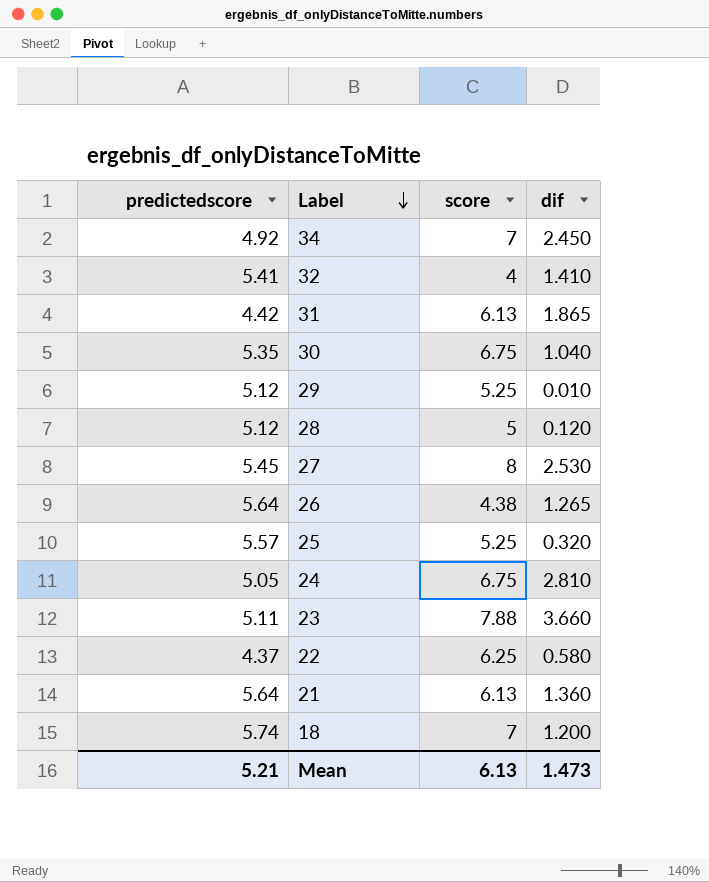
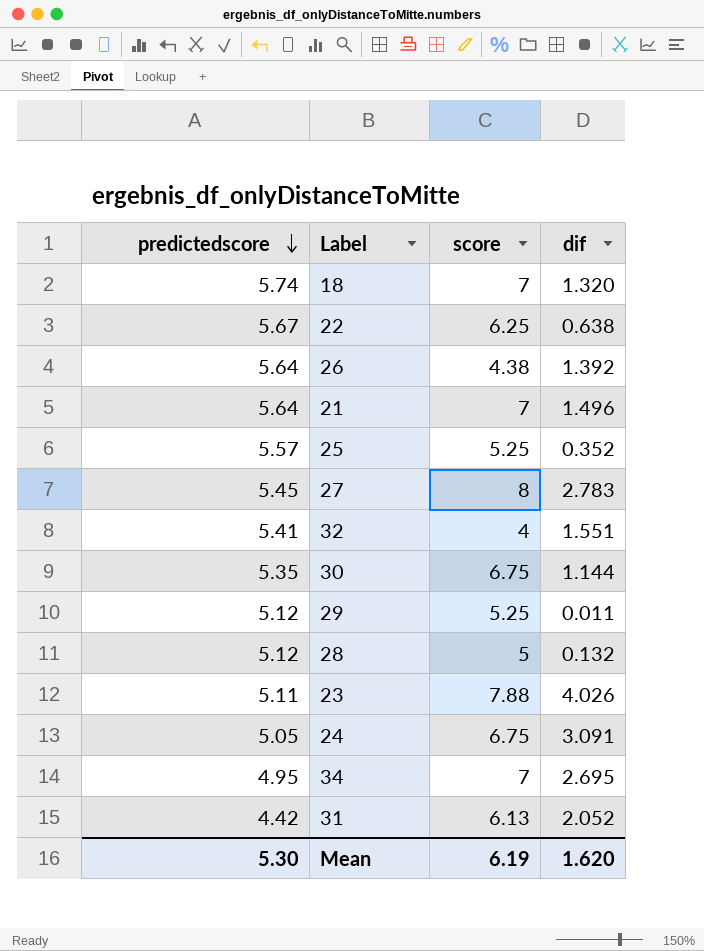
row order: Label descending -> predictedscore descending
18 | dif: 1.200 -> 1.320
22 | predictedscore: 4.37 -> 5.67
22 | dif: 0.580 -> 0.638
26 | dif: 1.265 -> 1.392
21 | score: 6.13 -> 7
21 | dif: 1.360 -> 1.496
25 | dif: 0.320 -> 0.352
27 | dif: 2.530 -> 2.783
32 | dif: 1.410 -> 1.551
30 | dif: 1.040 -> 1.144
29 | dif: 0.010 -> 0.011
28 | dif: 0.120 -> 0.132
23 | dif: 3.660 -> 4.026
24 | dif: 2.810 -> 3.091
34 | predictedscore: 4.92 -> 4.95
34 | dif: 2.450 -> 2.695
31 | dif: 1.865 -> 2.052
Mean | predictedscore: 5.21 -> 5.30
Mean | score: 6.13 -> 6.19
Mean | dif: 1.473 -> 1.620

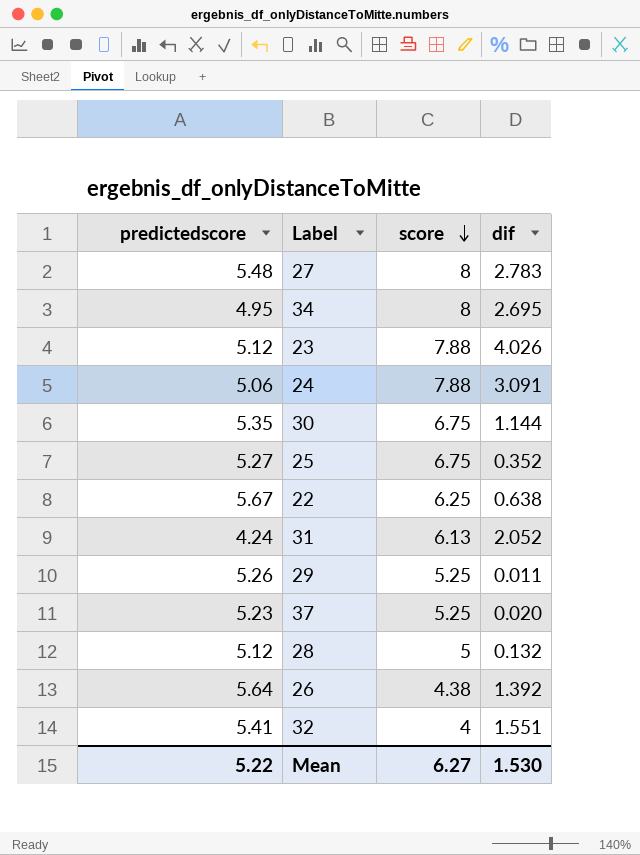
row order: predictedscore descending -> score descending
row 18: 5.74 | 7 | 1.320 -> none
row 21: 5.64 | 7 | 1.496 -> none
27 | predictedscore: 5.45 -> 5.48
34 | score: 7 -> 8
23 | predictedscore: 5.11 -> 5.12
24 | predictedscore: 5.05 -> 5.06
24 | score: 6.75 -> 7.88
25 | predictedscore: 5.57 -> 5.27
25 | score: 5.25 -> 6.75
31 | predictedscore: 4.42 -> 4.24
29 | predictedscore: 5.12 -> 5.26
row 37: none -> 5.23 | 5.25 | 0.020
Mean | predictedscore: 5.30 -> 5.22
Mean | score: 6.19 -> 6.27
Mean | dif: 1.620 -> 1.530

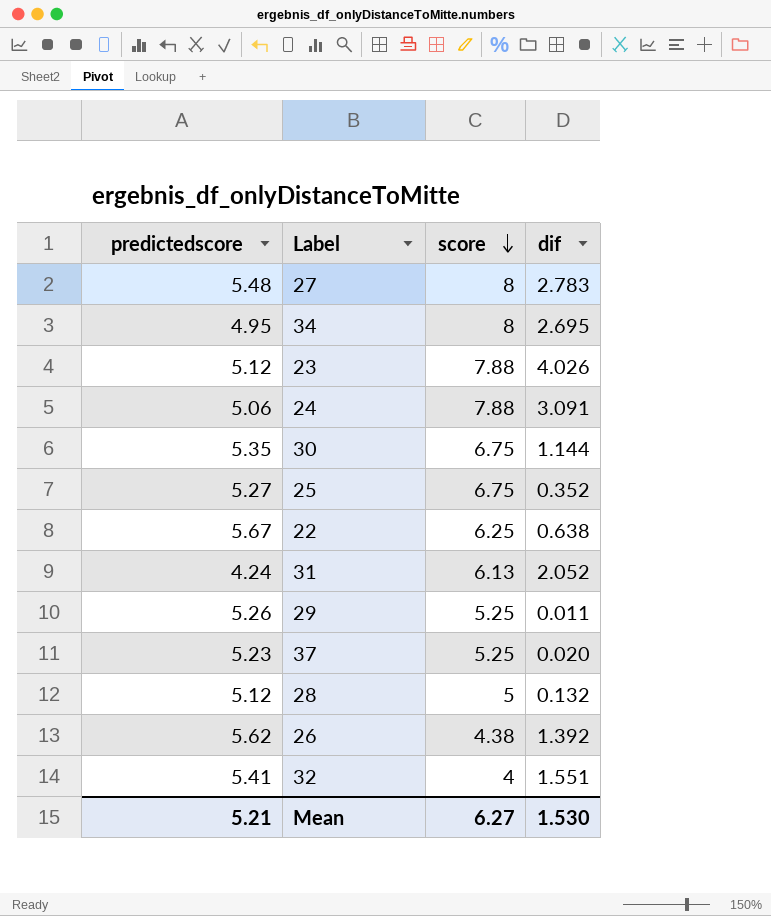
26 | predictedscore: 5.64 -> 5.62
Mean | predictedscore: 5.22 -> 5.21

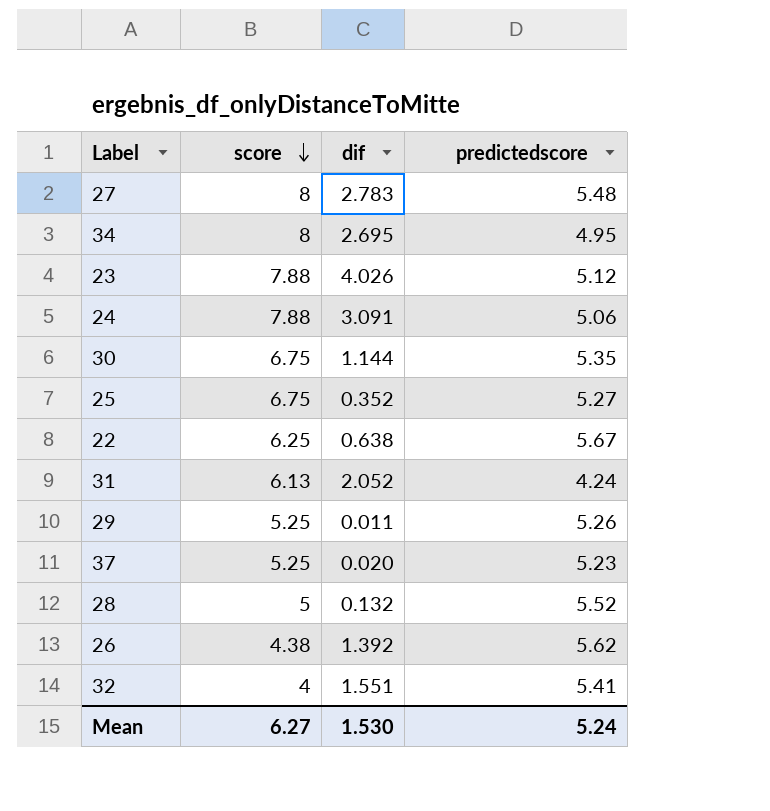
column predictedscore | position: 1 -> 4
28 | predictedscore: 5.12 -> 5.52
Mean | predictedscore: 5.21 -> 5.24

